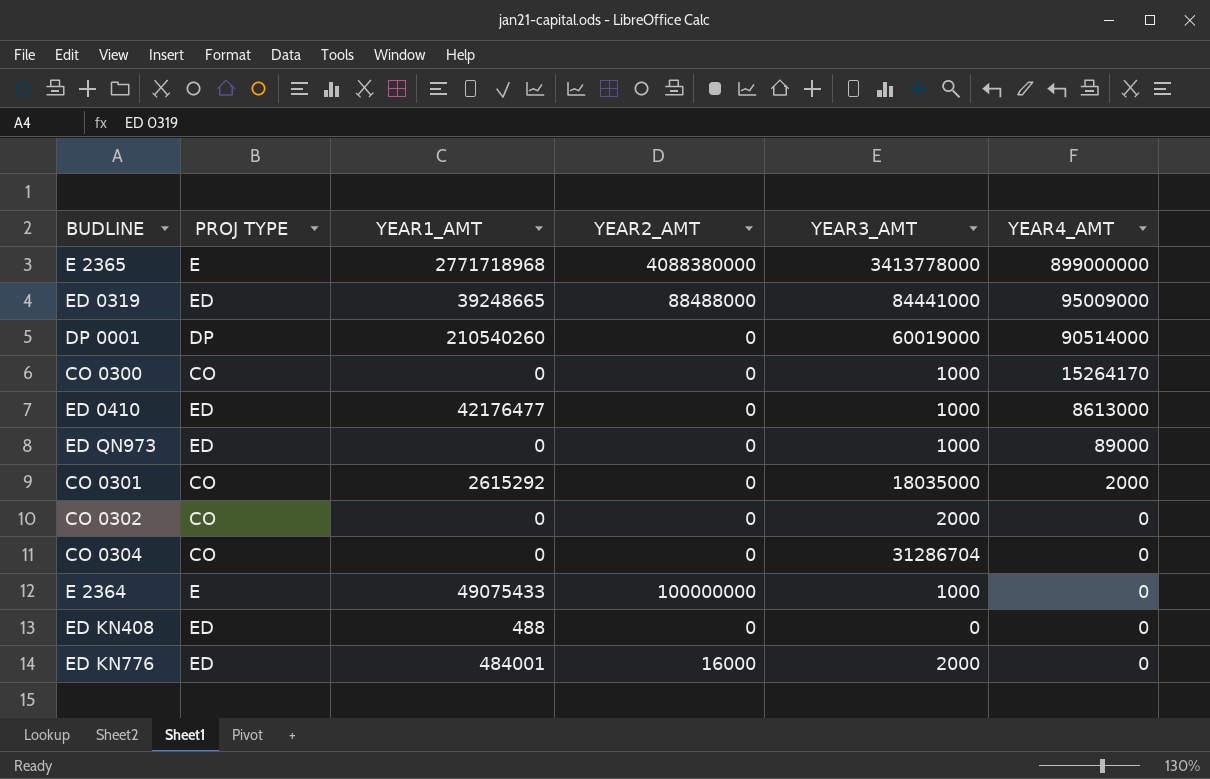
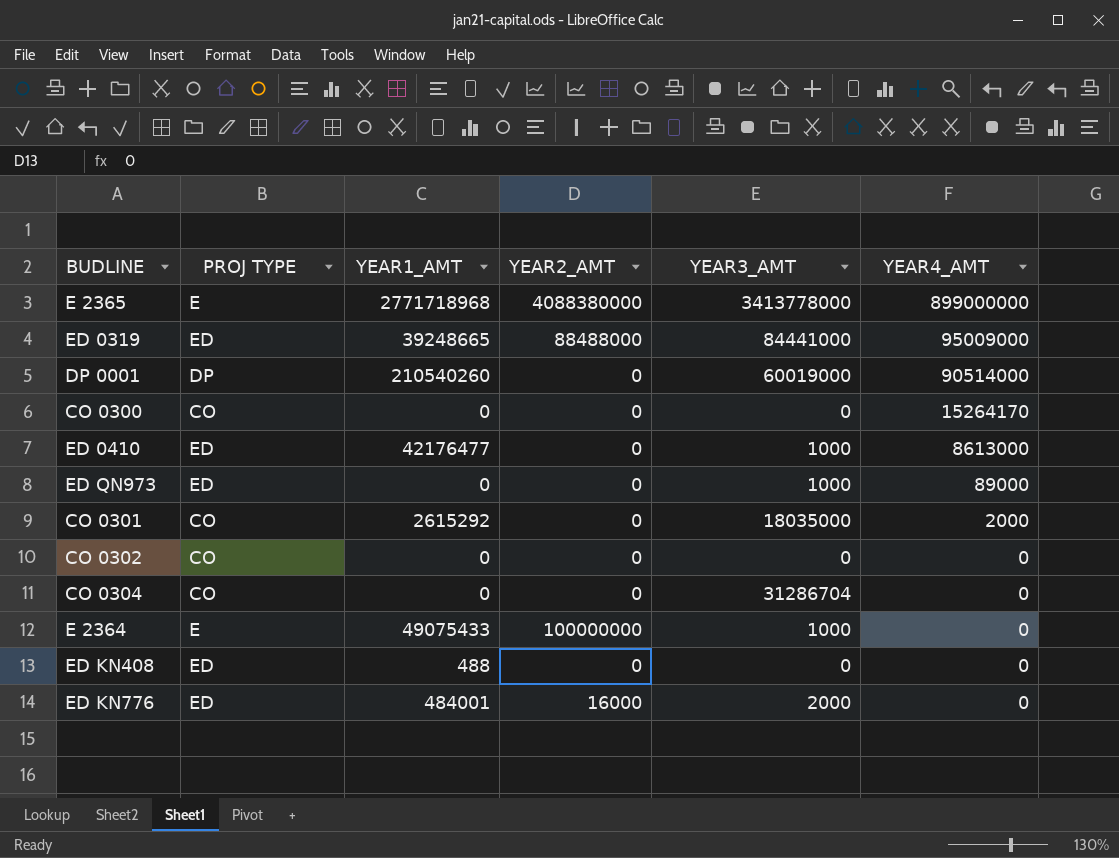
CO 0300 | YEAR3_AMT: 1000 -> 0
CO 0302 | YEAR3_AMT: 2000 -> 0

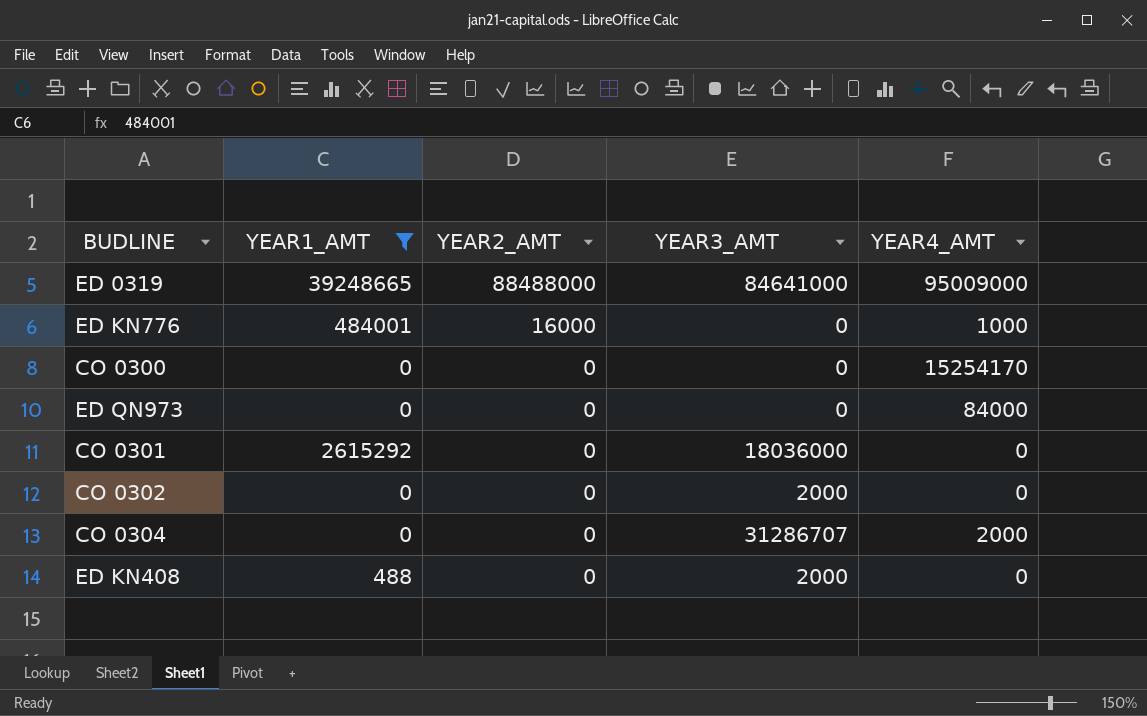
filter: none -> YEAR1_AMT <= 39248665
row order: YEAR4_AMT descending -> YEAR2_AMT descending
column PROJ TYPE | position: 2 -> none
ED 0319 | YEAR3_AMT: 84441000 -> 84641000
ED KN776 | YEAR3_AMT: 2000 -> 0
ED KN776 | YEAR4_AMT: 0 -> 1000
CO 0300 | YEAR4_AMT: 15264170 -> 15254170
ED QN973 | YEAR3_AMT: 1000 -> 0
ED QN973 | YEAR4_AMT: 89000 -> 84000
CO 0301 | YEAR3_AMT: 18035000 -> 18036000
CO 0301 | YEAR4_AMT: 2000 -> 0
CO 0302 | YEAR3_AMT: 0 -> 2000
CO 0304 | YEAR3_AMT: 31286704 -> 31286707
CO 0304 | YEAR4_AMT: 0 -> 2000
ED KN408 | YEAR3_AMT: 0 -> 2000

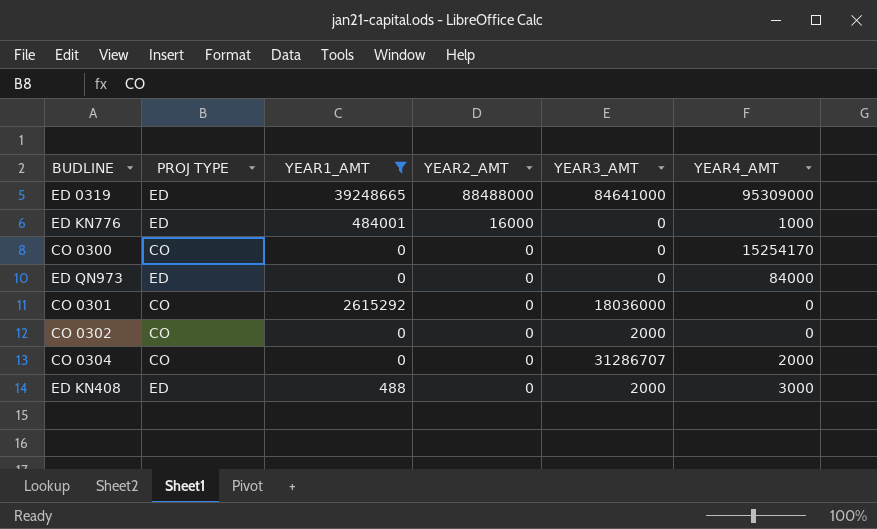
column PROJ TYPE | position: none -> 2
ED 0319 | YEAR4_AMT: 95009000 -> 95309000
ED KN408 | YEAR4_AMT: 0 -> 3000

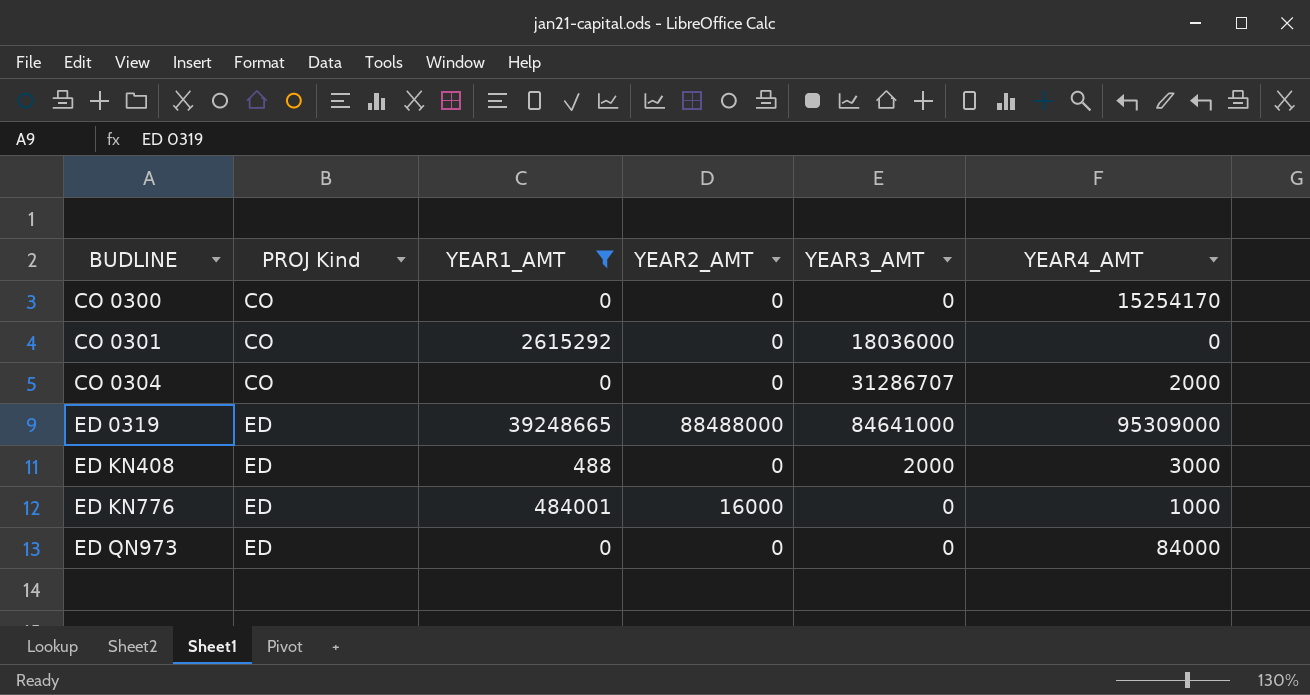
row order: YEAR2_AMT descending -> BUDLINE ascending
column name: PROJ TYPE -> PROJ Kind
row CO 0302: CO | 0 | 0 | 2000 | 0 -> none

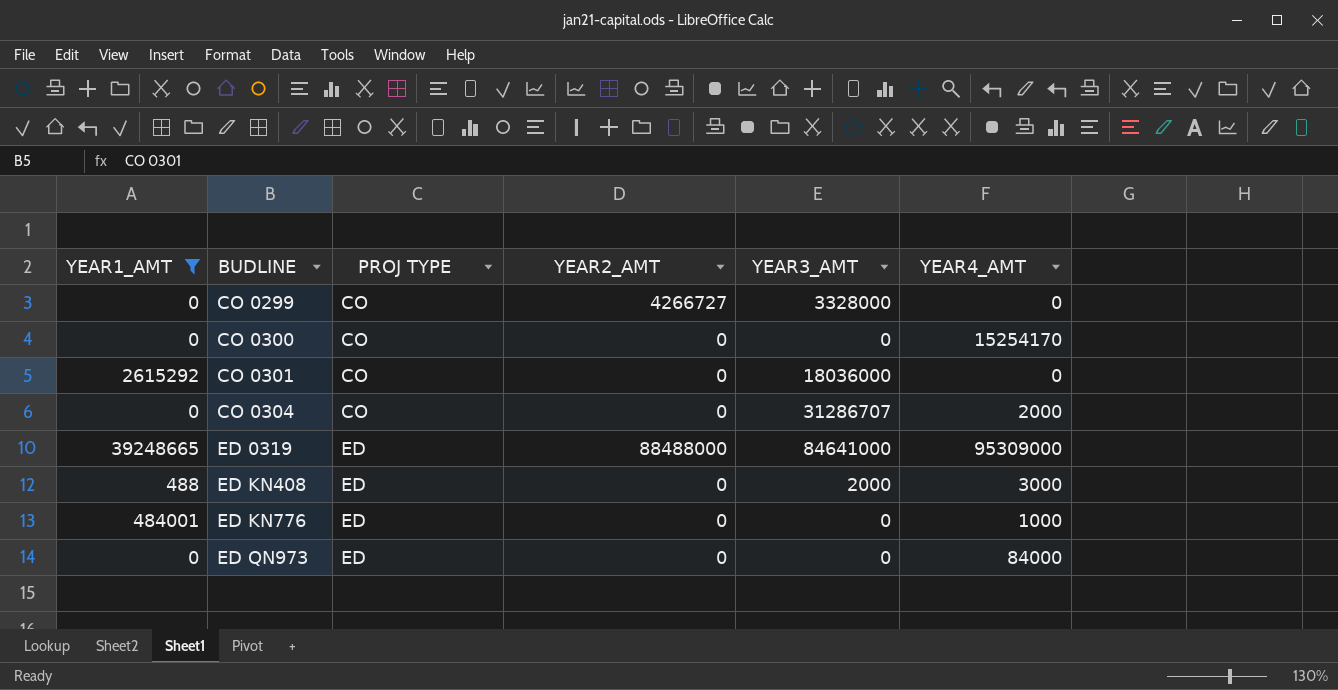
column YEAR1_AMT | position: 3 -> 1
column name: PROJ Kind -> PROJ TYPE
row CO 0299: none -> 0 | CO | 4266727 | 3328000 | 0
ED KN776 | YEAR2_AMT: 16000 -> 0

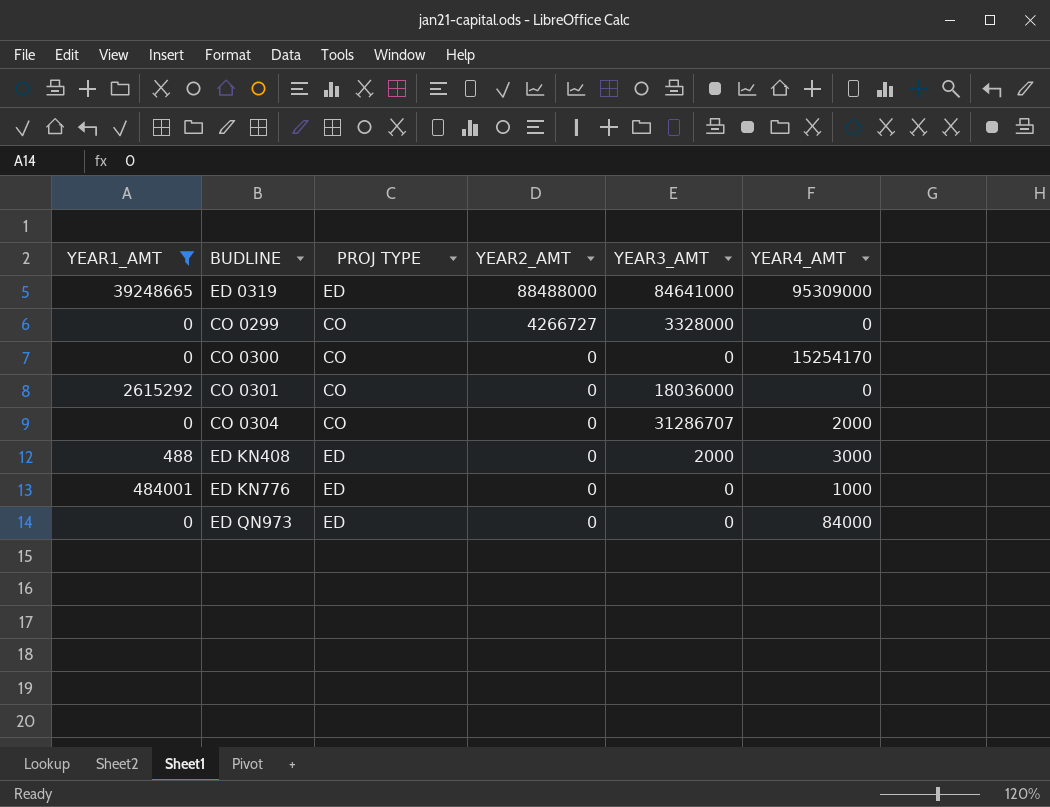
row order: BUDLINE ascending -> YEAR2_AMT descending

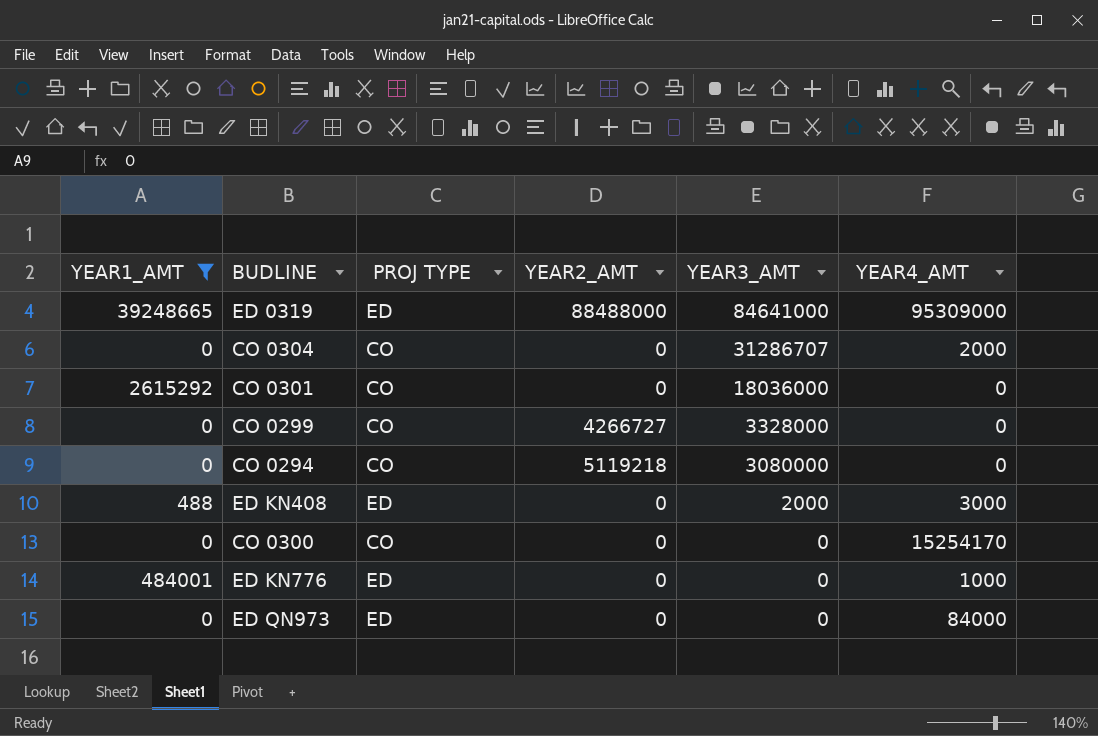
row order: YEAR2_AMT descending -> YEAR3_AMT descending
row CO 0294: none -> 0 | CO | 5119218 | 3080000 | 0

